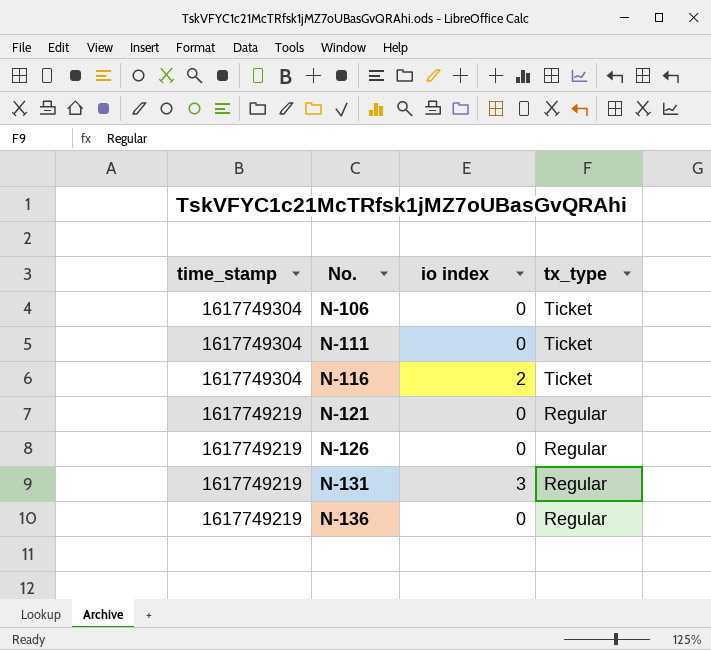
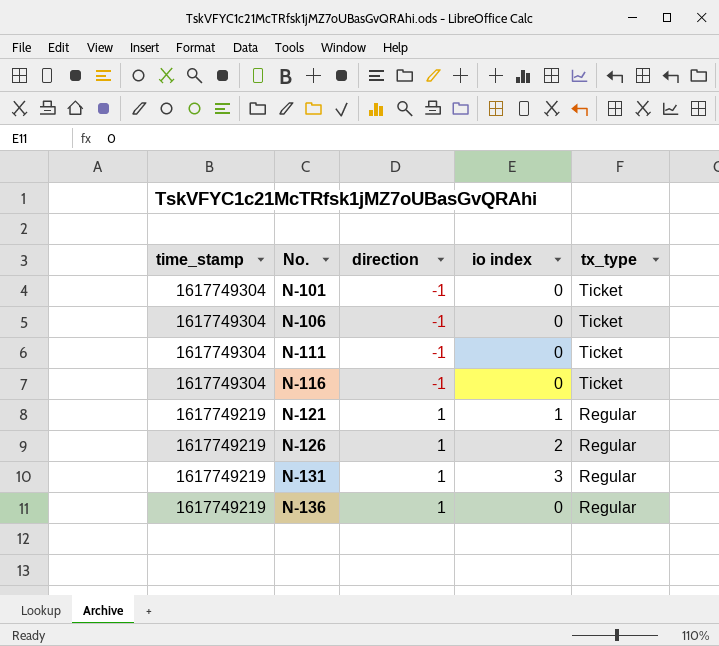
column direction | position: none -> 3
row N-101: none -> 1617749304 | -1 | 0 | Ticket
N-116 | io index: 2 -> 0
N-121 | io index: 0 -> 1
N-126 | io index: 0 -> 2

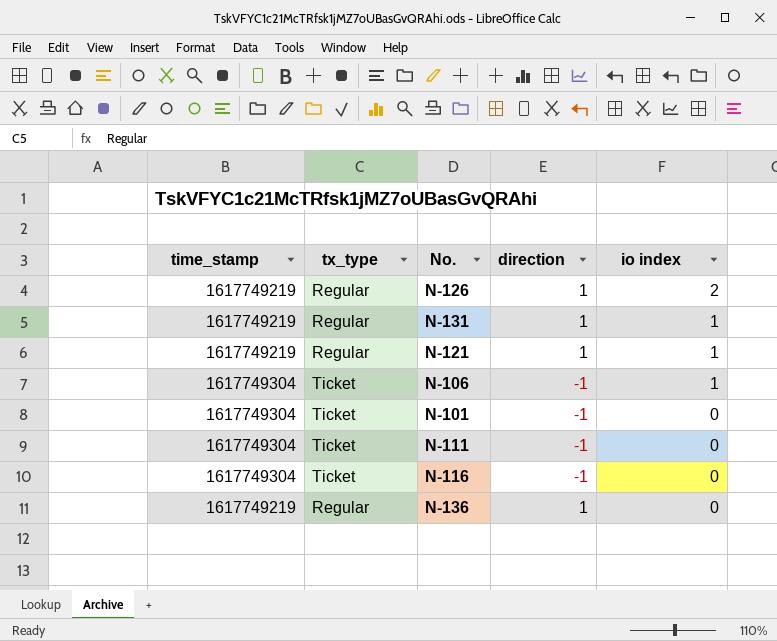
row order: time_stamp descending -> io index descending
column tx_type | position: 5 -> 2
N-131 | io index: 3 -> 1
N-106 | io index: 0 -> 1

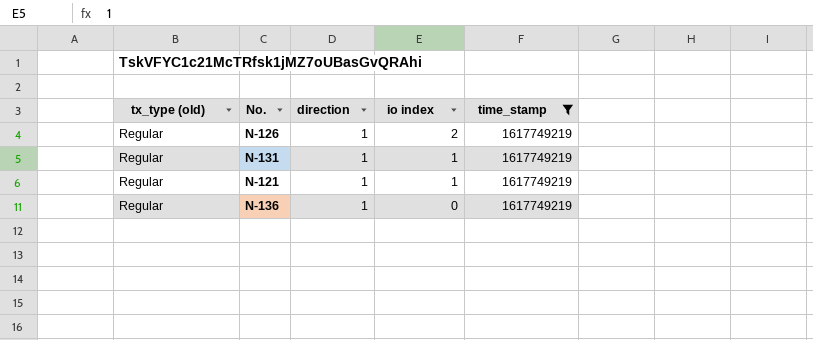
filter: none -> time_stamp = 1617749219
column name: tx_type -> tx_type (old)
column time_stamp | position: 1 -> 5

